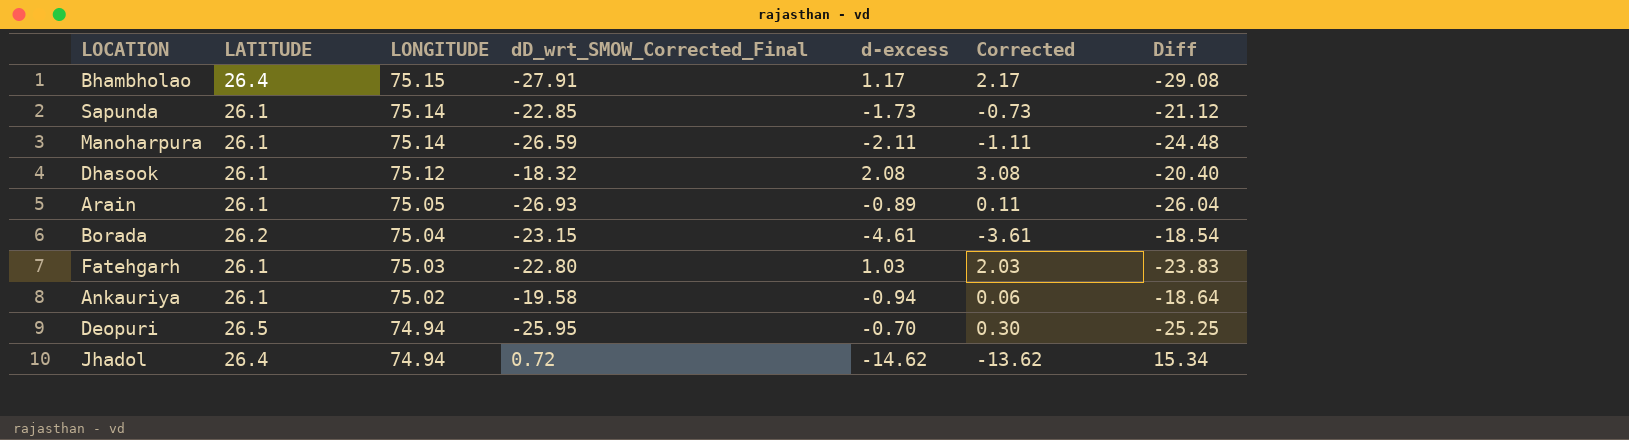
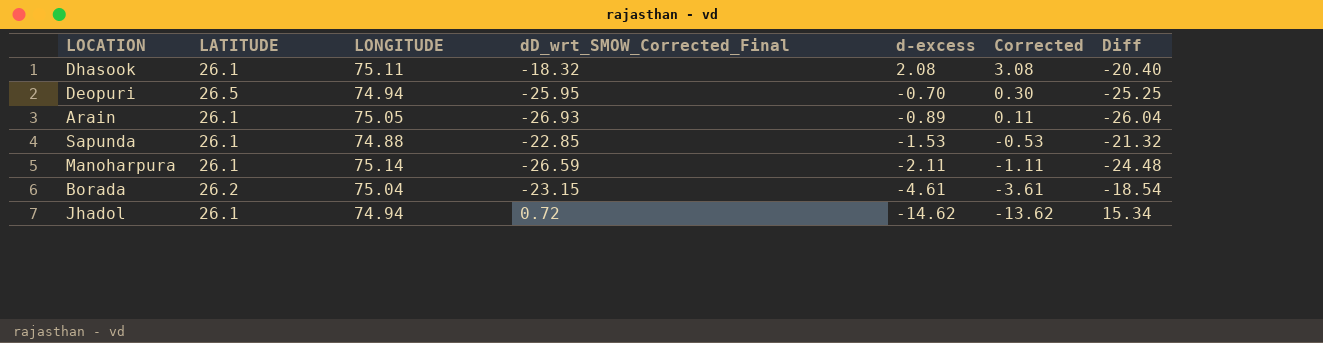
row order: LONGITUDE descending -> d-excess descending
row Bhambholao: 26.4 | 75.15 | -27.91 | 1.17 | 2.17 | -29.08 -> none
row Fatehgarh: 26.1 | 75.03 | -22.80 | 1.03 | 2.03 | -23.83 -> none
row Ankauriya: 26.1 | 75.02 | -19.58 | -0.94 | 0.06 | -18.64 -> none
Dhasook | LONGITUDE: 75.12 -> 75.11
Sapunda | LONGITUDE: 75.14 -> 74.88
Sapunda | d-excess: -1.73 -> -1.53
Sapunda | Corrected: -0.73 -> -0.53
Sapunda | Diff: -21.12 -> -21.32
Jhadol | LATITUDE: 26.4 -> 26.1

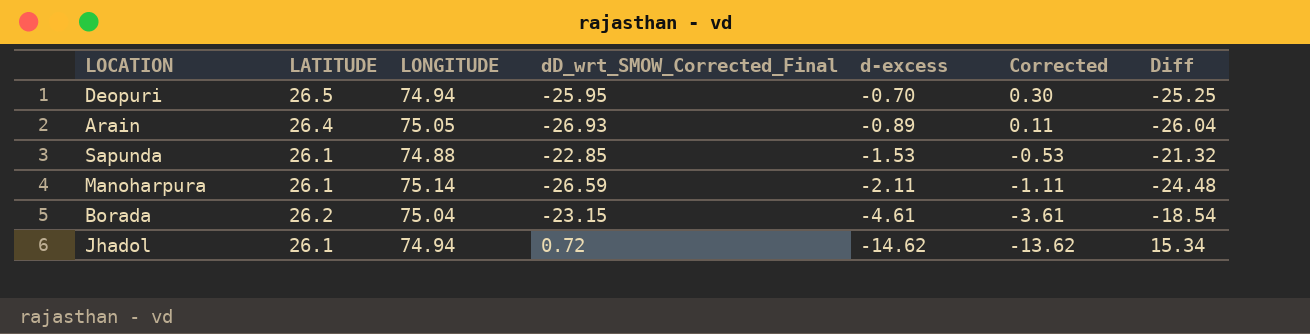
row Dhasook: 26.1 | 75.11 | -18.32 | 2.08 | 3.08 | -20.40 -> none
Arain | LATITUDE: 26.1 -> 26.4

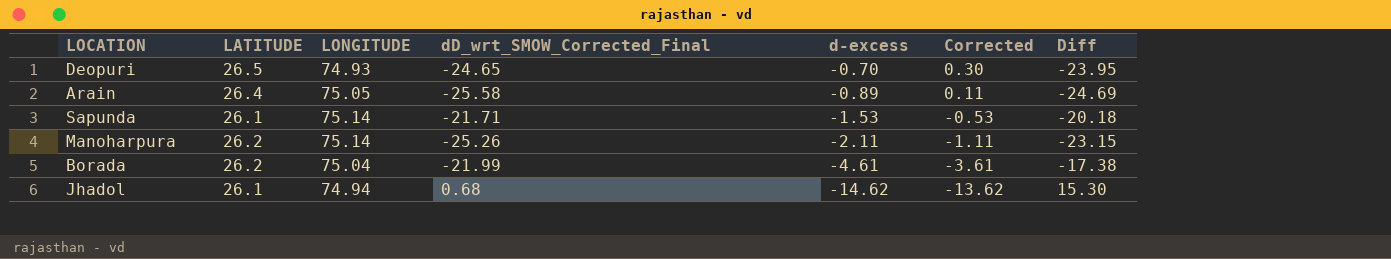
Deopuri | LONGITUDE: 74.94 -> 74.93
Deopuri | dD_wrt_SMOW_Corrected_Final: -25.95 -> -24.65
Deopuri | Diff: -25.25 -> -23.95
Arain | dD_wrt_SMOW_Corrected_Final: -26.93 -> -25.58
Arain | Diff: -26.04 -> -24.69
Sapunda | LONGITUDE: 74.88 -> 75.14
Sapunda | dD_wrt_SMOW_Corrected_Final: -22.85 -> -21.71
Sapunda | Diff: -21.32 -> -20.18
Manoharpura | LATITUDE: 26.1 -> 26.2
Manoharpura | dD_wrt_SMOW_Corrected_Final: -26.59 -> -25.26
Manoharpura | Diff: -24.48 -> -23.15
Borada | dD_wrt_SMOW_Corrected_Final: -23.15 -> -21.99
Borada | Diff: -18.54 -> -17.38
Jhadol | dD_wrt_SMOW_Corrected_Final: 0.72 -> 0.68
Jhadol | Diff: 15.34 -> 15.30

